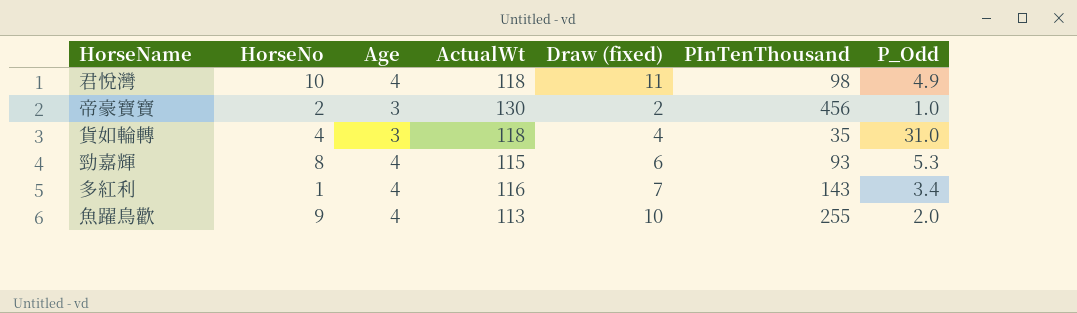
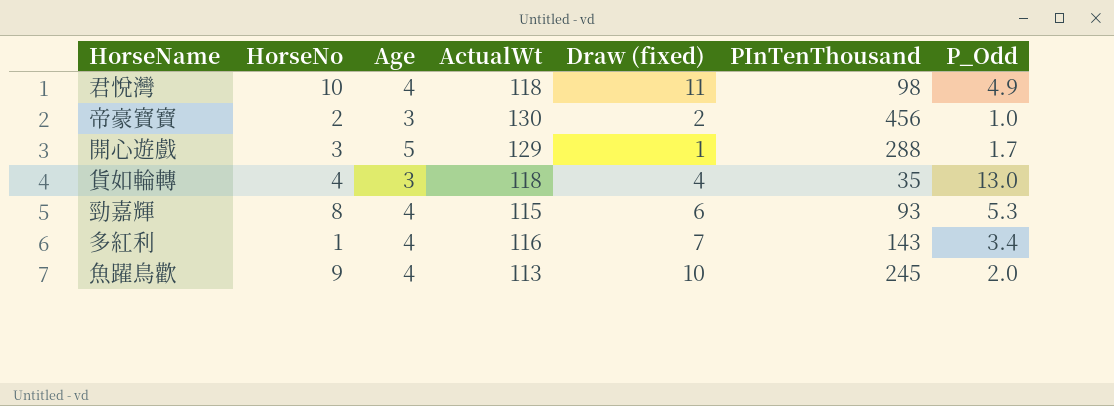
row 開心遊戲: none -> 3 | 5 | 129 | 1 | 288 | 1.7
貨如輪轉 | P_Odd: 31.0 -> 13.0
魚躍鳥歡 | PInTenThousand: 255 -> 245

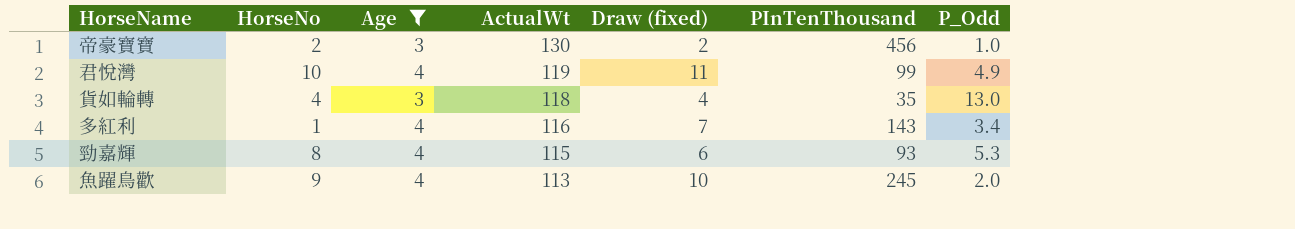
filter: none -> Age != 5
row order: none -> ActualWt descending
君悅灣 | ActualWt: 118 -> 119
君悅灣 | PInTenThousand: 98 -> 99

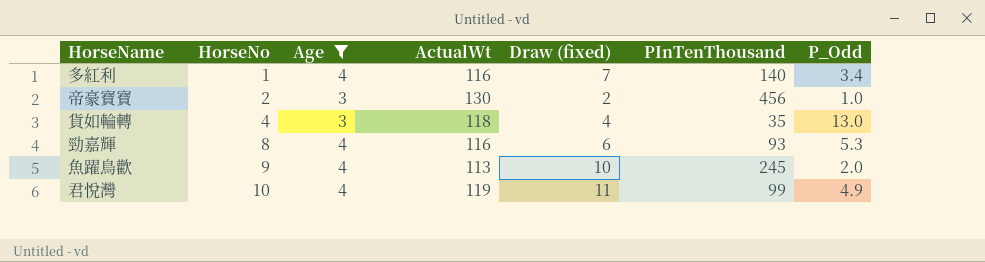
row order: ActualWt descending -> HorseNo ascending
多紅利 | PInTenThousand: 143 -> 140
勁嘉輝 | ActualWt: 115 -> 116

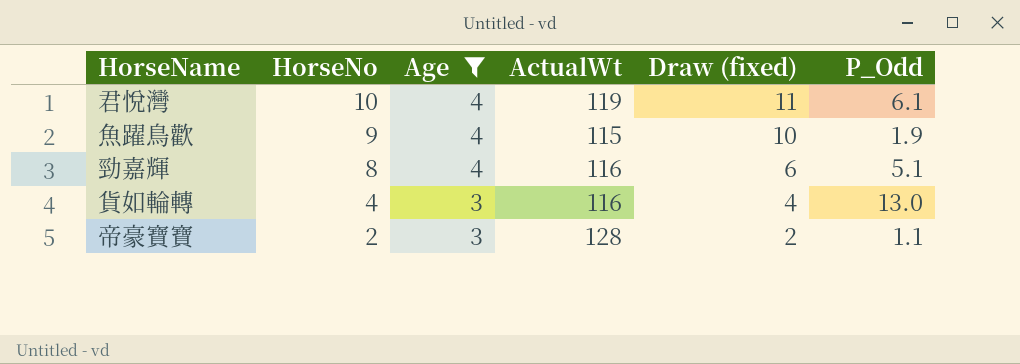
row order: HorseNo ascending -> HorseNo descending
column PInTenThousand | position: 6 -> none
row 多紅利: 1 | 4 | 116 | 7 | 140 | 3.4 -> none
君悅灣 | P_Odd: 4.9 -> 6.1
魚躍鳥歡 | ActualWt: 113 -> 115
魚躍鳥歡 | P_Odd: 2.0 -> 1.9
勁嘉輝 | P_Odd: 5.3 -> 5.1
貨如輪轉 | ActualWt: 118 -> 116
帝豪寶寶 | ActualWt: 130 -> 128
帝豪寶寶 | P_Odd: 1.0 -> 1.1

